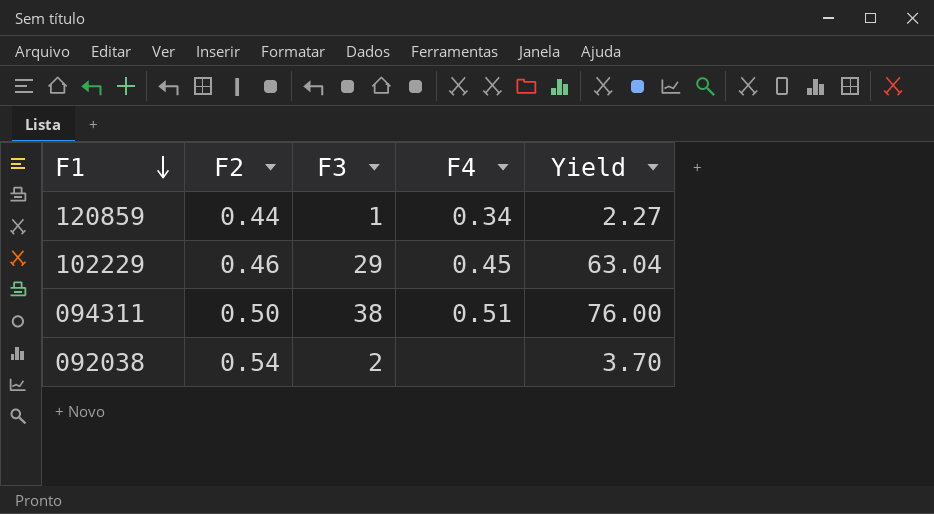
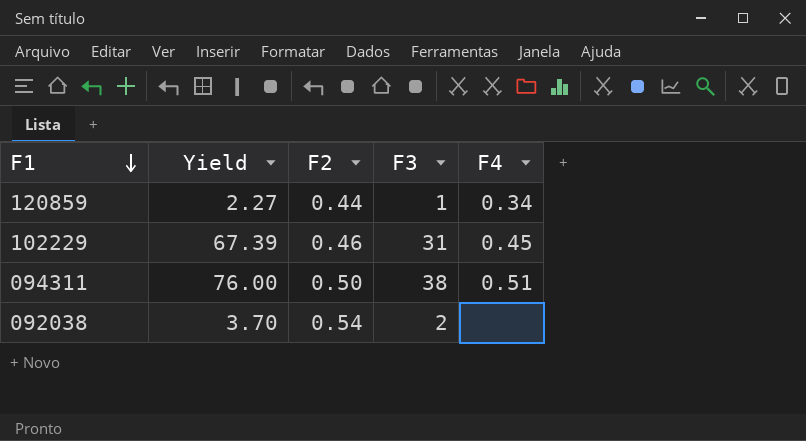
column Yield | position: 5 -> 2
102229 | Yield: 63.04 -> 67.39
102229 | F3: 29 -> 31

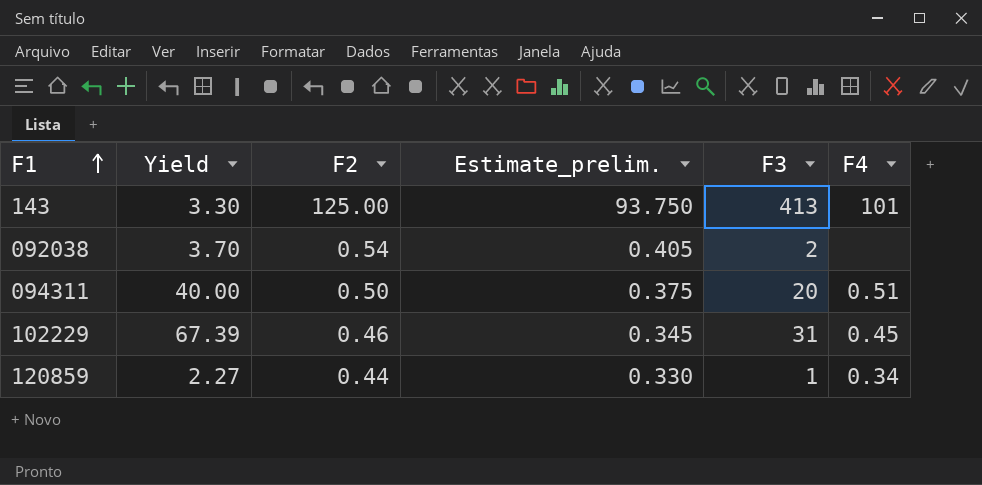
row order: F1 descending -> F1 ascending
column Estimate_prelim. | formula: none -> [F2] * 0.75
row 143: none -> 3.30 | 125.00 | 93.750 | 413 | 101
094311 | Yield: 76.00 -> 40.00
094311 | F3: 38 -> 20

